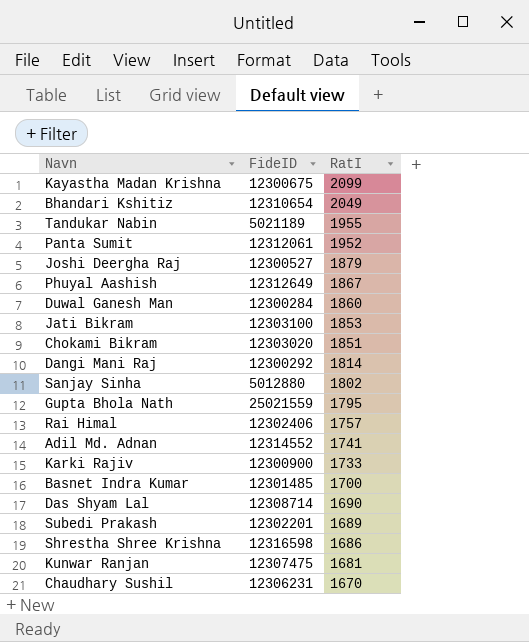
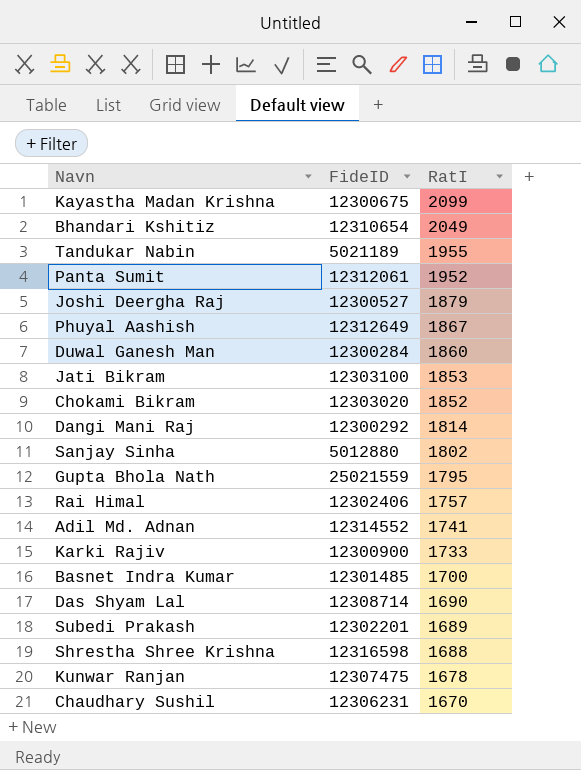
Chokami Bikram | RatI: 1851 -> 1852
Shrestha Shree Krishna | RatI: 1686 -> 1688
Kunwar Ranjan | RatI: 1681 -> 1678

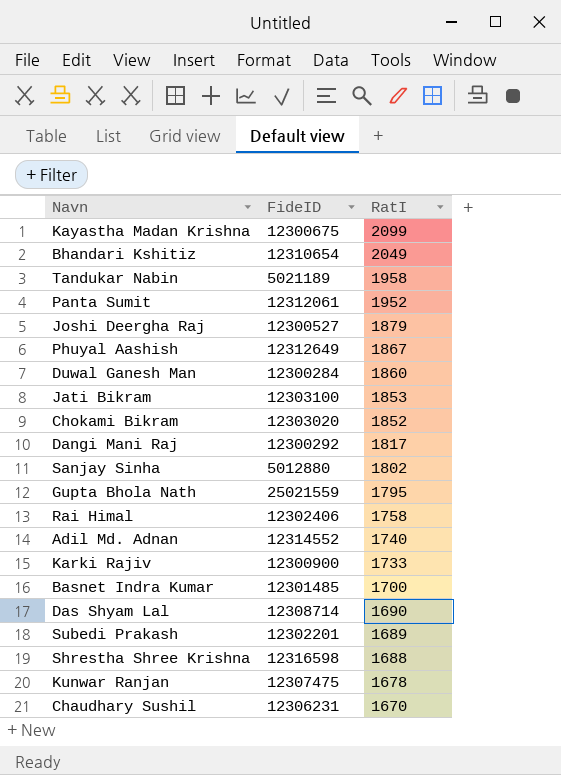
Tandukar Nabin | RatI: 1955 -> 1958
Dangi Mani Raj | RatI: 1814 -> 1817
Rai Himal | RatI: 1757 -> 1758
Adil Md. Adnan | RatI: 1741 -> 1740

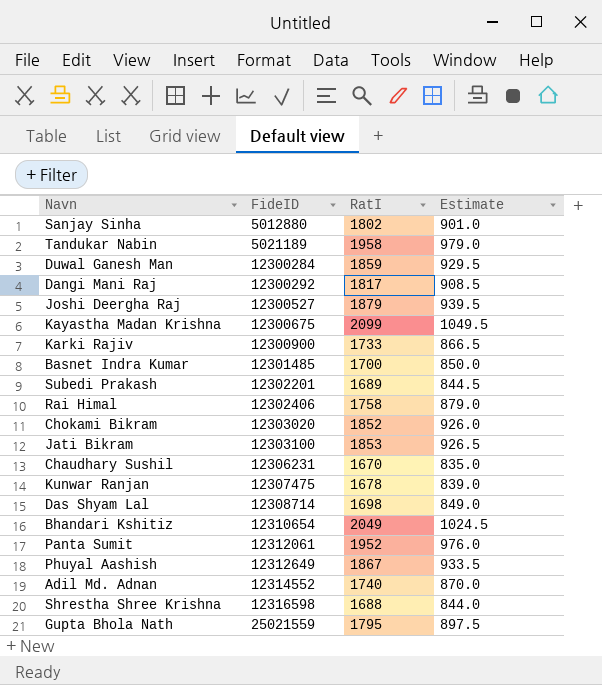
row order: RatI descending -> FideID ascending
column Estimate | formula: none -> [RatI] * 0.5
Duwal Ganesh Man | RatI: 1860 -> 1859
Das Shyam Lal | RatI: 1690 -> 1698

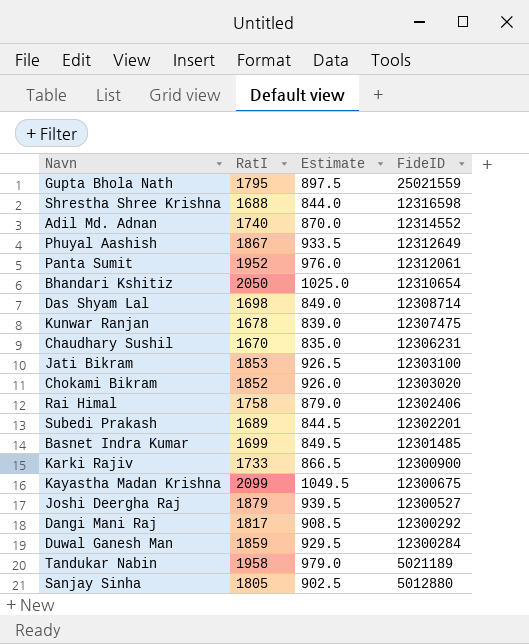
row order: FideID ascending -> FideID descending
column FideID | position: 2 -> 4
Bhandari Kshitiz | RatI: 2049 -> 2050
Bhandari Kshitiz | Estimate: 1024.5 -> 1025.0
Basnet Indra Kumar | RatI: 1700 -> 1699
Basnet Indra Kumar | Estimate: 850.0 -> 849.5
Sanjay Sinha | RatI: 1802 -> 1805
Sanjay Sinha | Estimate: 901.0 -> 902.5

